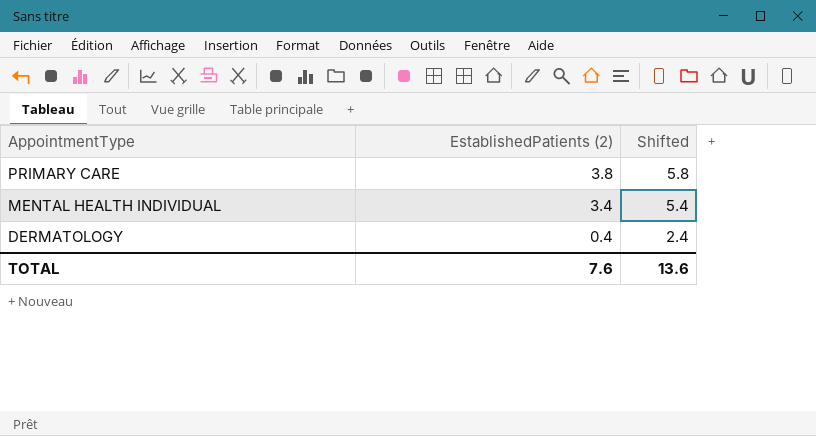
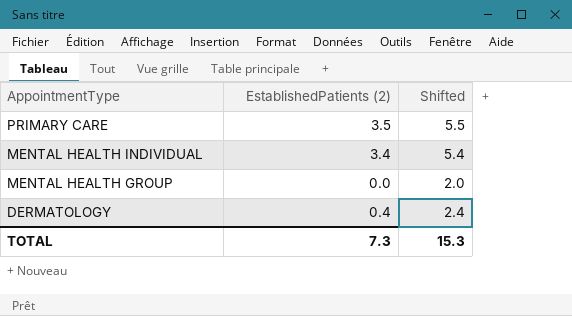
PRIMARY CARE | EstablishedPatients (2): 3.8 -> 3.5
PRIMARY CARE | Shifted: 5.8 -> 5.5
row MENTAL HEALTH GROUP: none -> 0.0 | 2.0
TOTAL | EstablishedPatients (2): 7.6 -> 7.3
TOTAL | Shifted: 13.6 -> 15.3

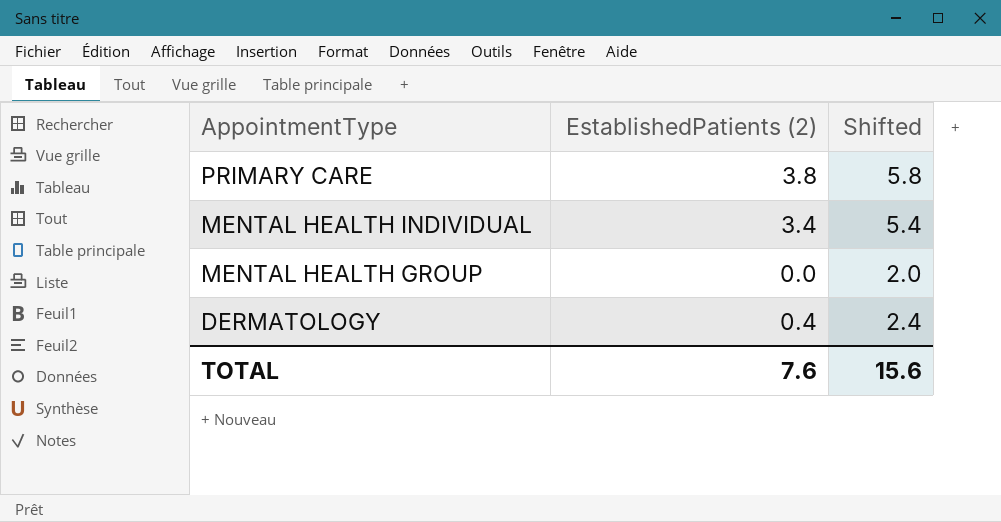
PRIMARY CARE | EstablishedPatients (2): 3.5 -> 3.8
PRIMARY CARE | Shifted: 5.5 -> 5.8
TOTAL | EstablishedPatients (2): 7.3 -> 7.6
TOTAL | Shifted: 15.3 -> 15.6

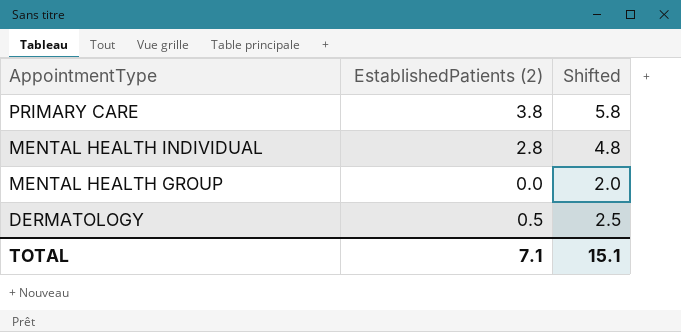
MENTAL HEALTH INDIVIDUAL | EstablishedPatients (2): 3.4 -> 2.8
MENTAL HEALTH INDIVIDUAL | Shifted: 5.4 -> 4.8
DERMATOLOGY | EstablishedPatients (2): 0.4 -> 0.5
DERMATOLOGY | Shifted: 2.4 -> 2.5
TOTAL | EstablishedPatients (2): 7.6 -> 7.1
TOTAL | Shifted: 15.6 -> 15.1

